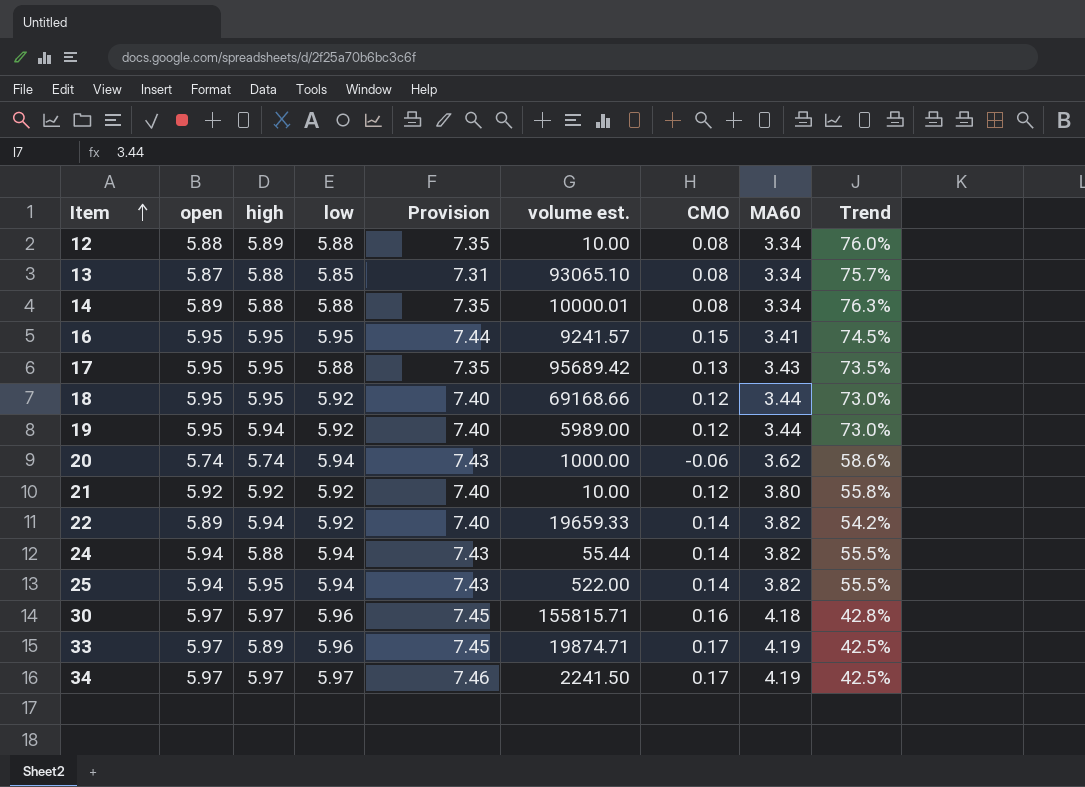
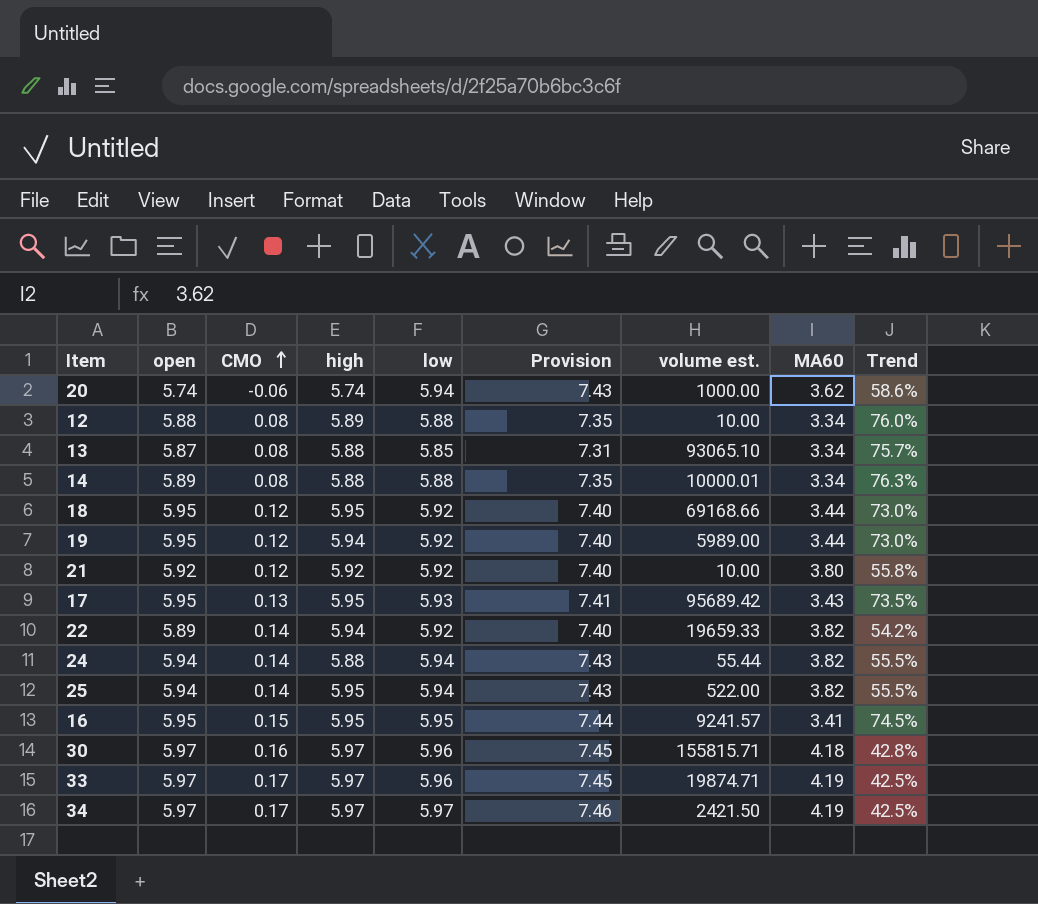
row order: Item ascending -> CMO ascending
column CMO | position: 7 -> 3
17 | low: 5.88 -> 5.93
17 | Provision: 7.35 -> 7.41
33 | high: 5.89 -> 5.97
34 | volume est.: 2241.50 -> 2421.50

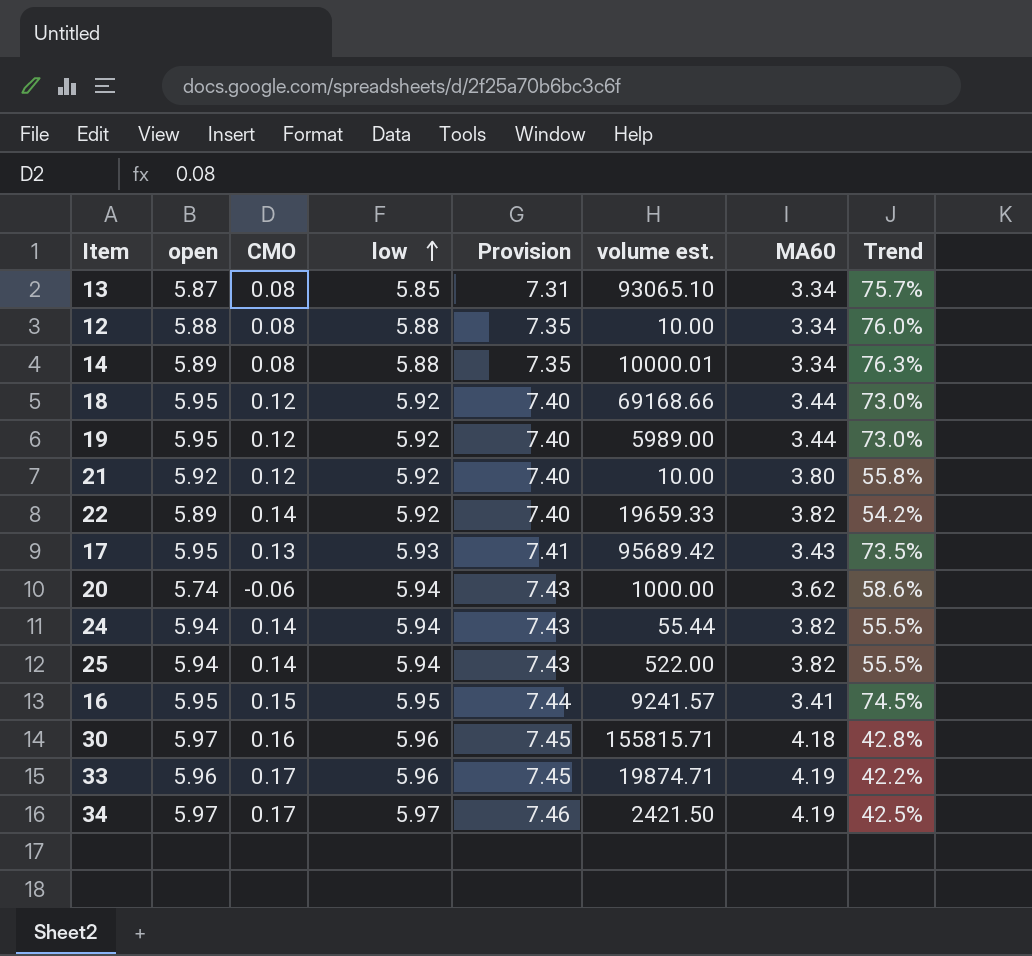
row order: CMO ascending -> low ascending
column high | position: 4 -> none
33 | open: 5.97 -> 5.96
33 | Trend: 42.5% -> 42.2%

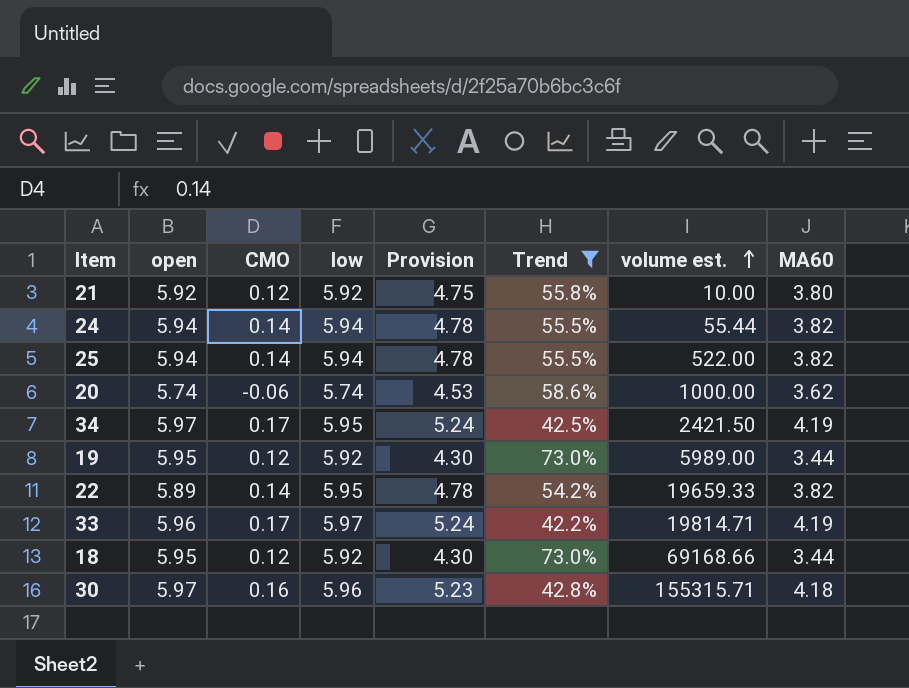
filter: none -> Trend <= 73.0%
row order: low ascending -> volume est. ascending
column Provision | formula: [low] * 1.25 -> [MA60] * 1.25
column Trend | position: 8 -> 6
20 | low: 5.94 -> 5.74
34 | low: 5.97 -> 5.95
22 | low: 5.92 -> 5.95
33 | low: 5.96 -> 5.97
33 | volume est.: 19874.71 -> 19814.71
30 | volume est.: 155815.71 -> 155315.71

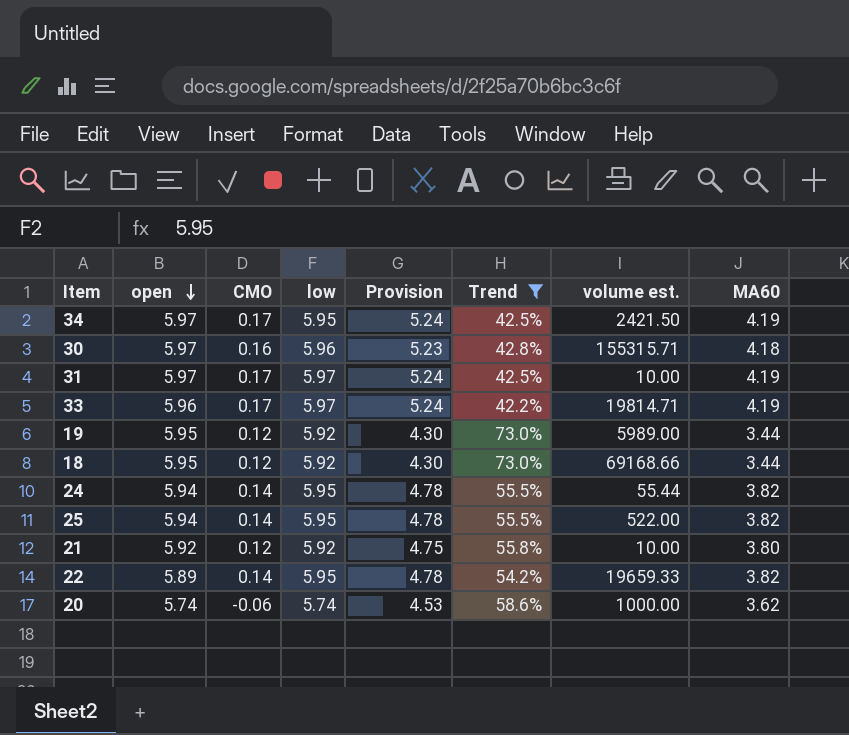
row order: volume est. ascending -> open descending
row 31: none -> 5.97 | 0.17 | 5.97 | 5.24 | 42.5% | 10.00 | 4.19
24 | low: 5.94 -> 5.95
25 | low: 5.94 -> 5.95

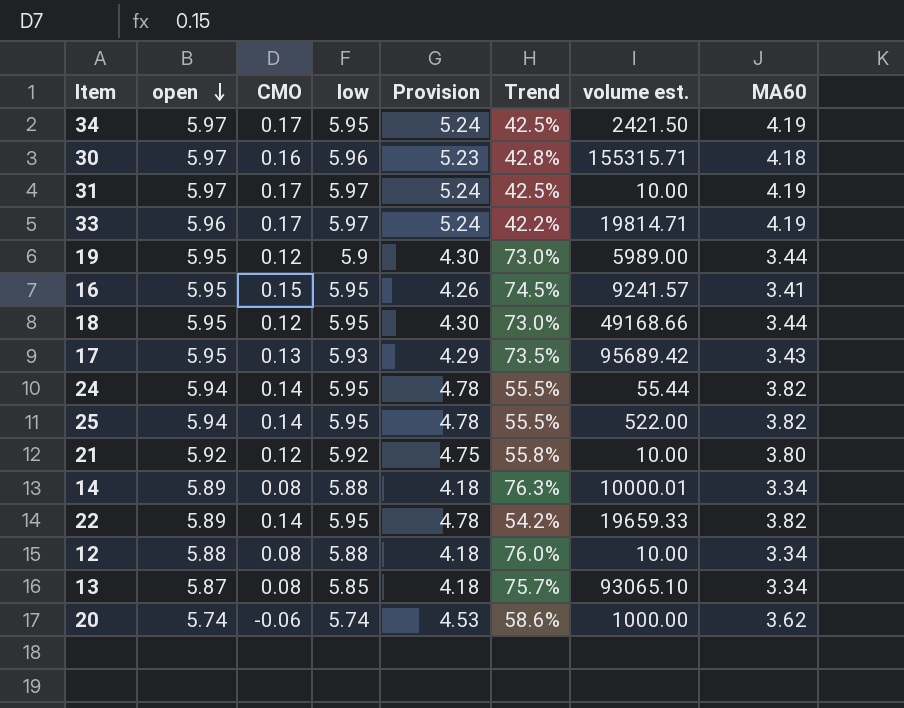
filter: Trend <= 73.0% -> none
19 | low: 5.92 -> 5.9
18 | low: 5.92 -> 5.95
18 | volume est.: 69168.66 -> 49168.66

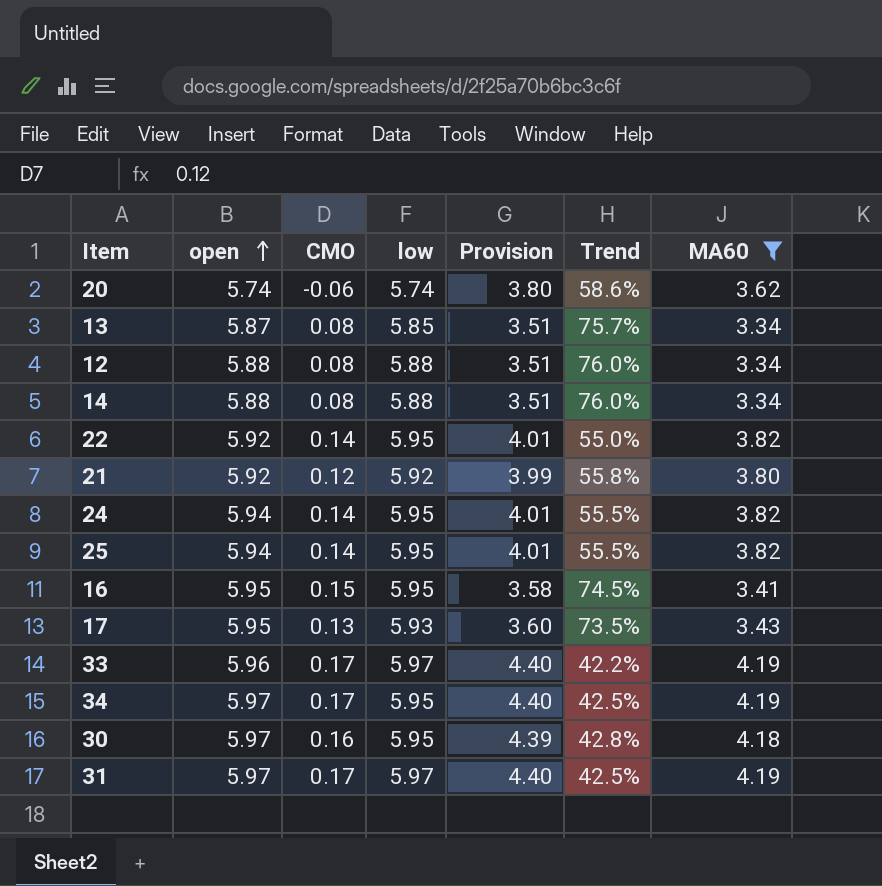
filter: none -> MA60 != 3.44
row order: open descending -> open ascending
column volume est. | position: 7 -> none
column Provision | formula: [MA60] * 1.25 -> [MA60] * 1.05
14 | open: 5.89 -> 5.88
14 | Trend: 76.3% -> 76.0%
22 | open: 5.89 -> 5.92
22 | Trend: 54.2% -> 55.0%
30 | low: 5.96 -> 5.95

